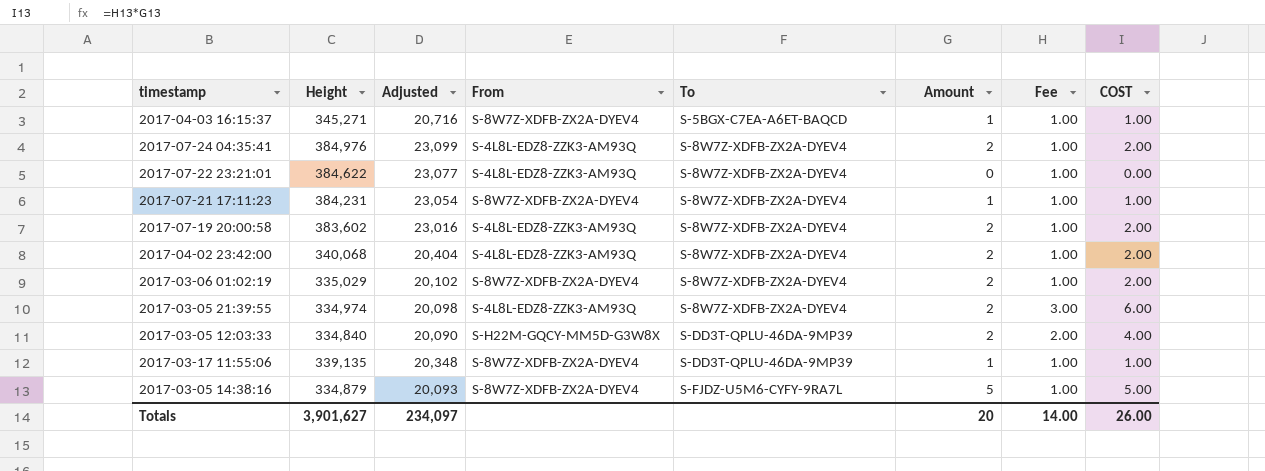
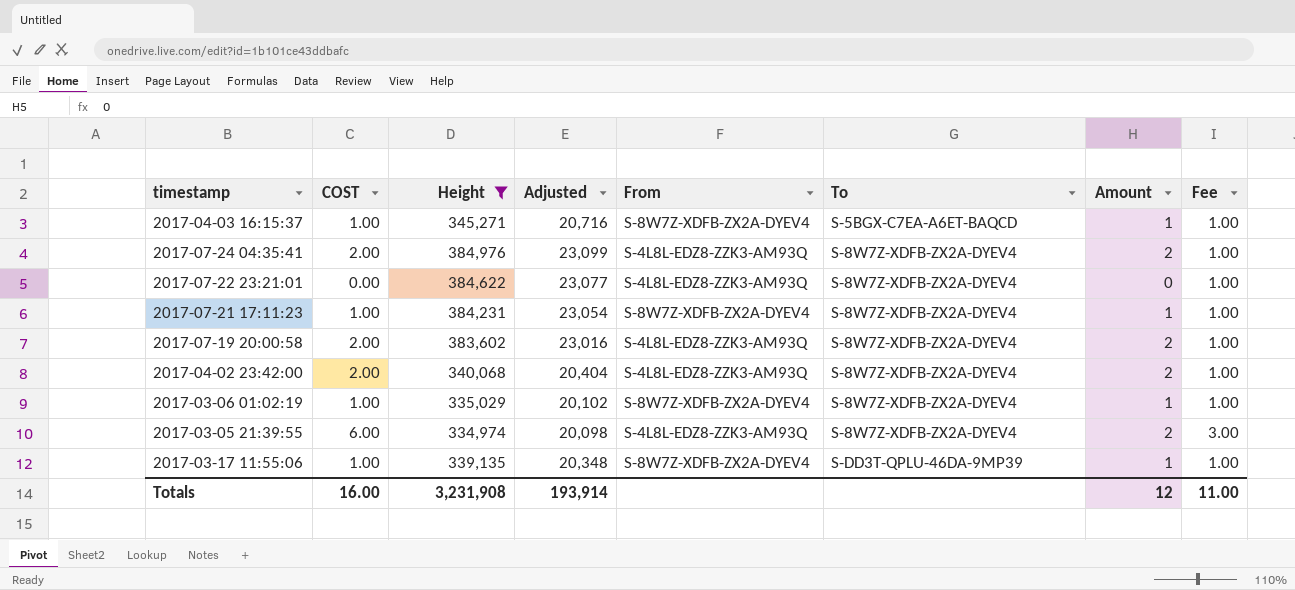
filter: none -> Height >= 334,974
column COST | position: 8 -> 2
2017-03-06 01:02:19 | COST: 2.00 -> 1.00
2017-03-06 01:02:19 | Amount: 2 -> 1
Totals | COST: 26.00 -> 16.00
Totals | Height: 3,901,627 -> 3,231,908
Totals | Adjusted: 234,097 -> 193,914
Totals | Amount: 20 -> 12
Totals | Fee: 14.00 -> 11.00

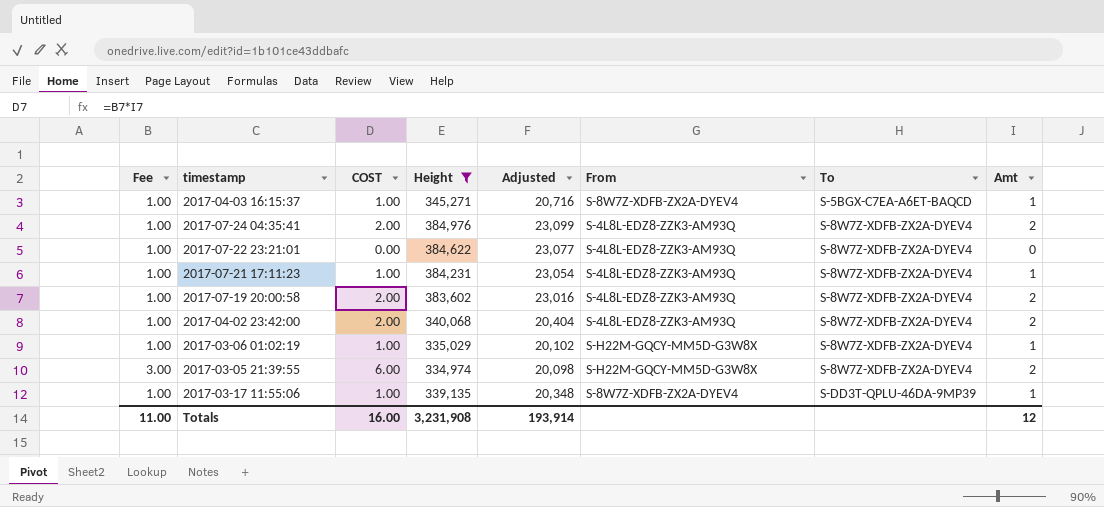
column Fee | position: 8 -> 1
column name: Amount -> Amt
2017-07-21 17:11:23 | From: S-8W7Z-XDFB-ZX2A-DYEV4 -> S-4L8L-EDZ8-ZZK3-AM93Q
2017-03-06 01:02:19 | From: S-8W7Z-XDFB-ZX2A-DYEV4 -> S-H22M-GQCY-MM5D-G3W8X
2017-03-05 21:39:55 | From: S-4L8L-EDZ8-ZZK3-AM93Q -> S-H22M-GQCY-MM5D-G3W8X

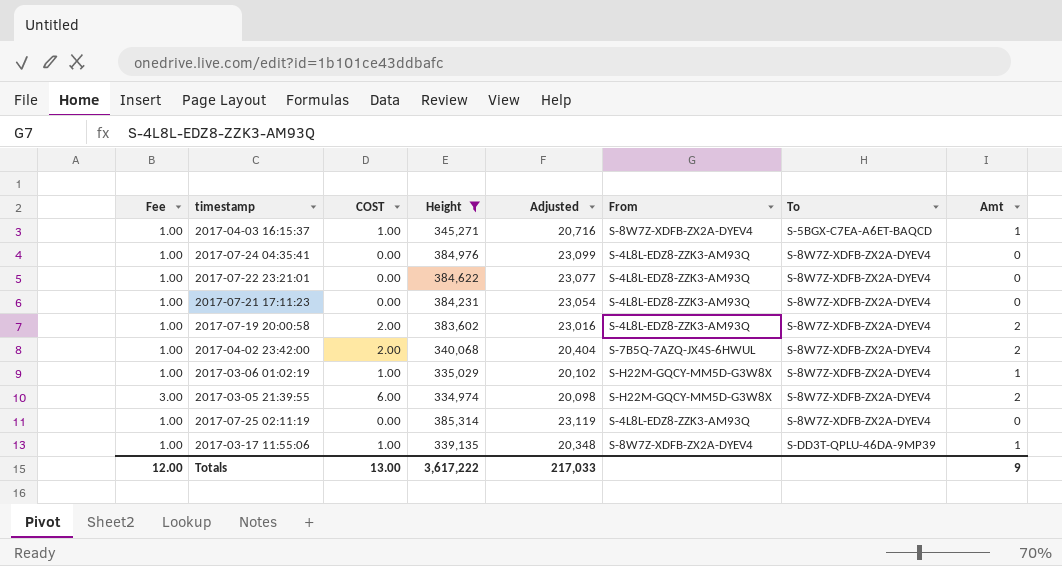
2017-07-24 04:35:41 | COST: 2.00 -> 0.00
2017-07-24 04:35:41 | Amt: 2 -> 0
2017-07-21 17:11:23 | COST: 1.00 -> 0.00
2017-07-21 17:11:23 | Amt: 1 -> 0
2017-04-02 23:42:00 | From: S-4L8L-EDZ8-ZZK3-AM93Q -> S-7B5Q-7AZQ-JX4S-6HWUL
row 2017-07-25 02:11:19: none -> 1.00 | 0.00 | 385,314 | 23,119 | S-4L8L-EDZ8-ZZK3-AM93Q | S-8W7Z-XDFB-ZX2A-DYEV4 | 0
Totals | Fee: 11.00 -> 12.00
Totals | COST: 16.00 -> 13.00
Totals | Height: 3,231,908 -> 3,617,222
Totals | Adjusted: 193,914 -> 217,033
Totals | Amt: 12 -> 9

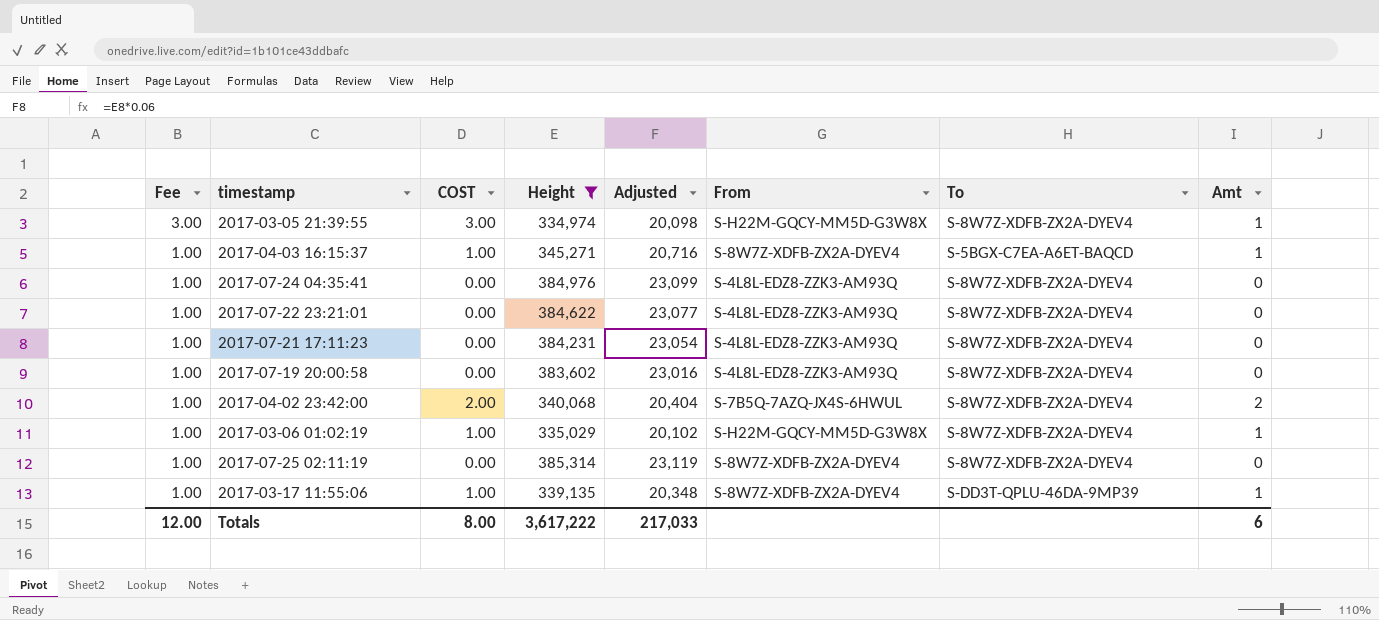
row order: To ascending -> Fee descending
2017-03-05 21:39:55 | COST: 6.00 -> 3.00
2017-03-05 21:39:55 | Amt: 2 -> 1
2017-07-19 20:00:58 | COST: 2.00 -> 0.00
2017-07-19 20:00:58 | Amt: 2 -> 0
2017-07-25 02:11:19 | From: S-4L8L-EDZ8-ZZK3-AM93Q -> S-8W7Z-XDFB-ZX2A-DYEV4
Totals | COST: 13.00 -> 8.00
Totals | Amt: 9 -> 6

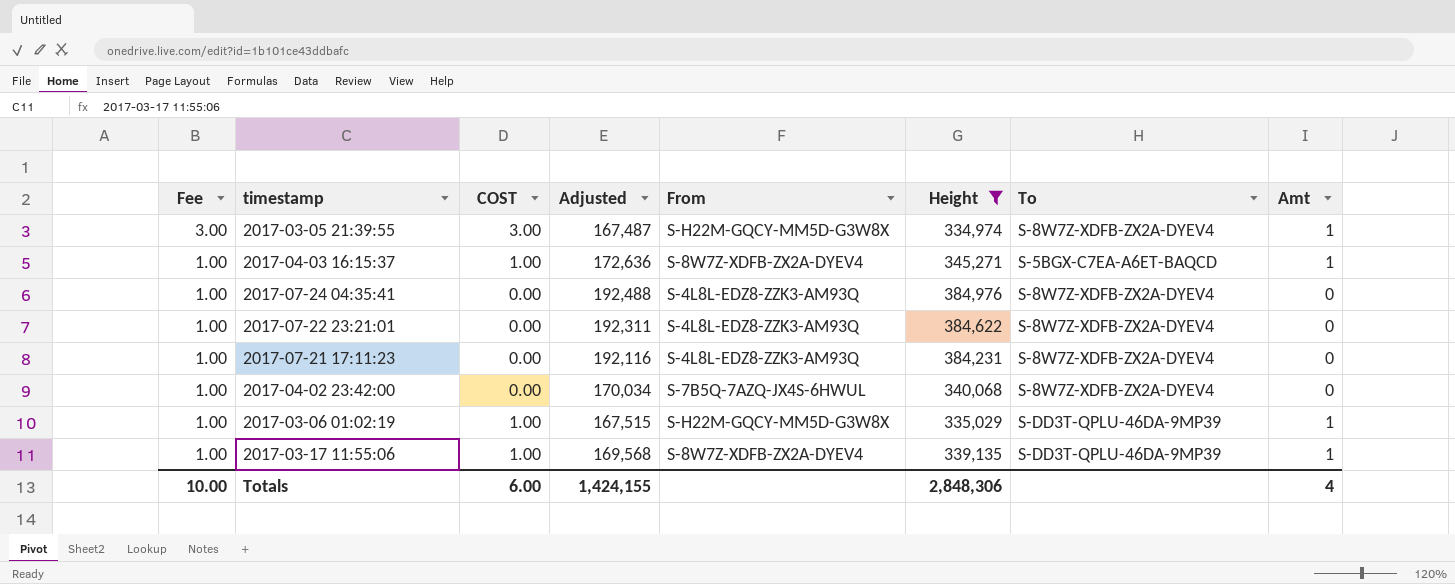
column Adjusted | formula: [Height] * 0.06 -> [Height] * 0.5
column Height | position: 4 -> 6
row 2017-07-19 20:00:58: 1.00 | 0.00 | 383,602 | 23,016 | S-4L8L-EDZ8-ZZK3-AM93Q | S-8W7Z-XDFB-ZX2A-DYEV4 | 0 -> none
row 2017-07-25 02:11:19: 1.00 | 0.00 | 385,314 | 23,119 | S-8W7Z-XDFB-ZX2A-DYEV4 | S-8W7Z-XDFB-ZX2A-DYEV4 | 0 -> none
2017-04-02 23:42:00 | COST: 2.00 -> 0.00
2017-04-02 23:42:00 | Amt: 2 -> 0
2017-03-06 01:02:19 | To: S-8W7Z-XDFB-ZX2A-DYEV4 -> S-DD3T-QPLU-46DA-9MP39
Totals | Fee: 12.00 -> 10.00
Totals | COST: 8.00 -> 6.00
Totals | Adjusted: 217,033 -> 1,424,155
Totals | Height: 3,617,222 -> 2,848,306
Totals | Amt: 6 -> 4

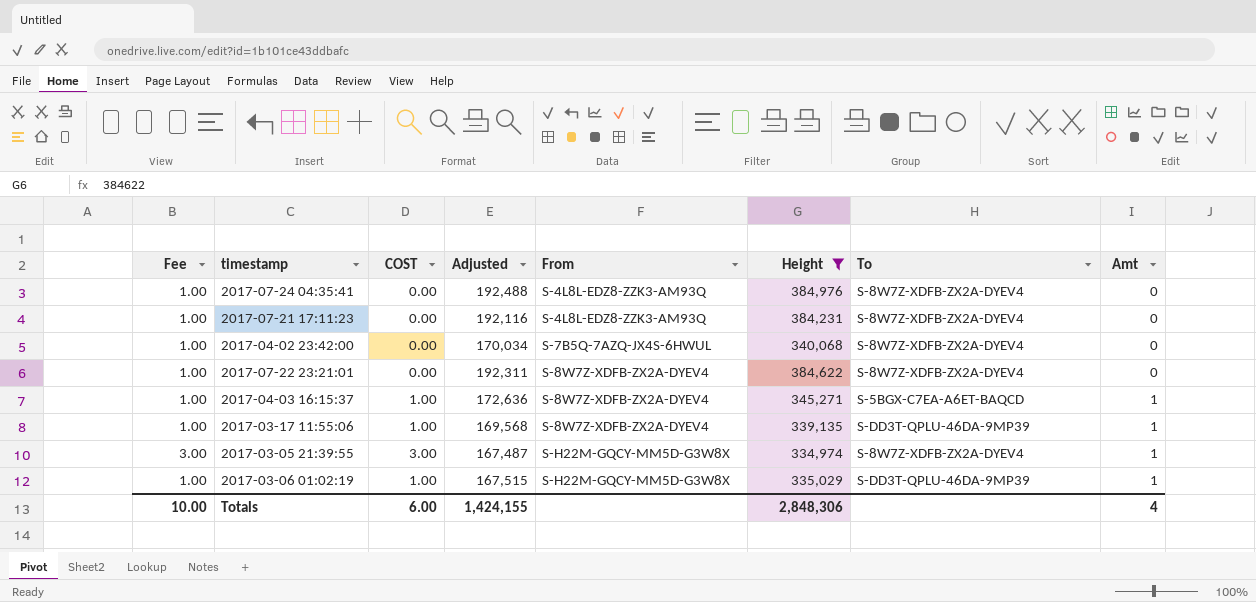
row order: Fee descending -> From ascending
2017-07-22 23:21:01 | From: S-4L8L-EDZ8-ZZK3-AM93Q -> S-8W7Z-XDFB-ZX2A-DYEV4

